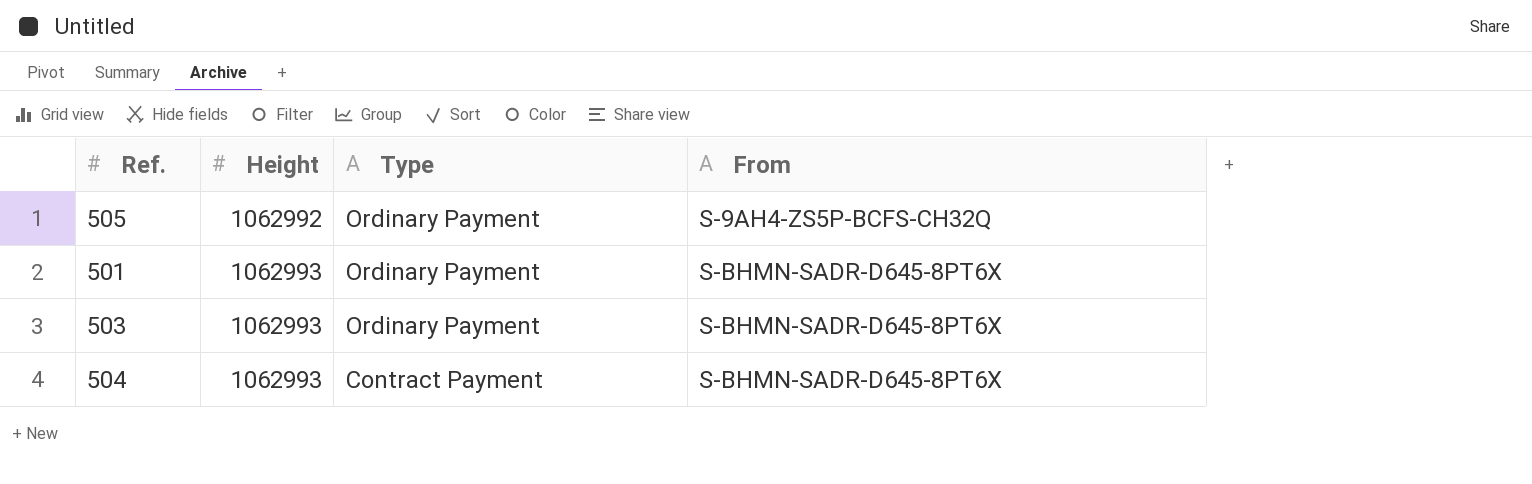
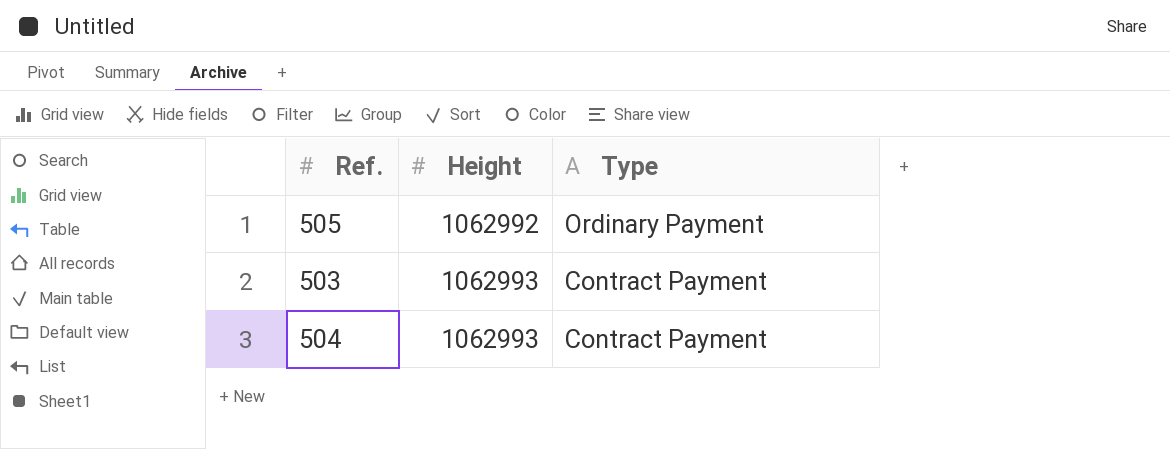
column From | position: 4 -> none
row 501: 1062993 | Ordinary Payment | S-BHMN-SADR-D645-8PT6X -> none
503 | Type: Ordinary Payment -> Contract Payment

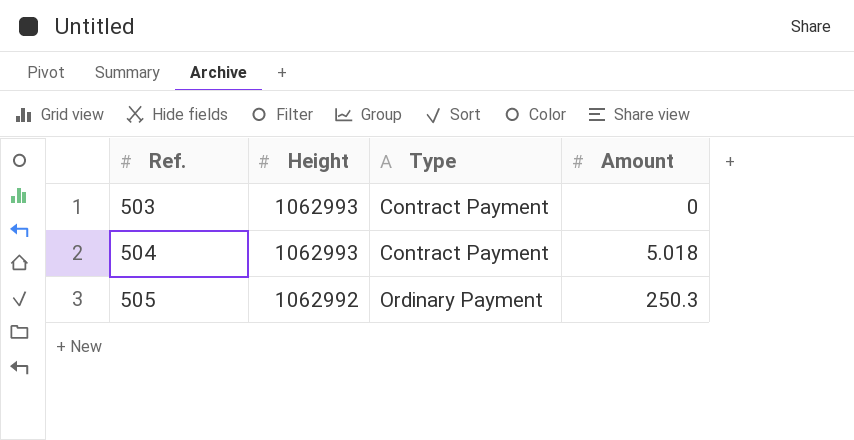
row order: Height ascending -> Ref. ascending
column Amount | position: none -> 4

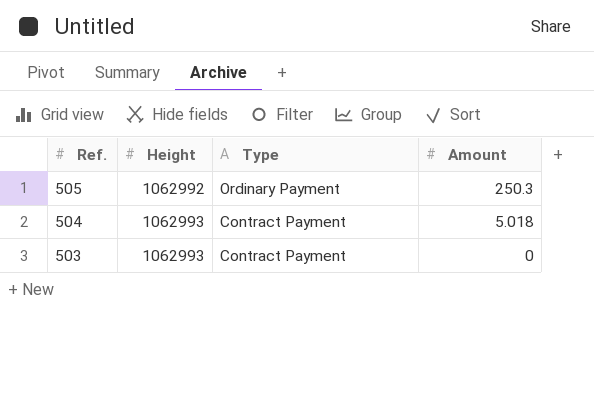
row order: Ref. ascending -> Ref. descending

